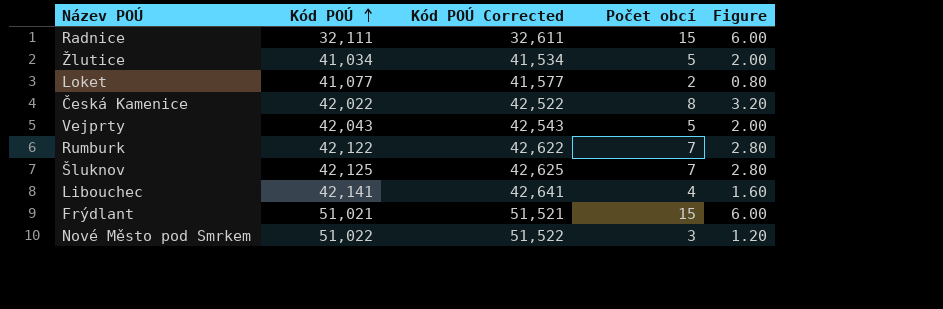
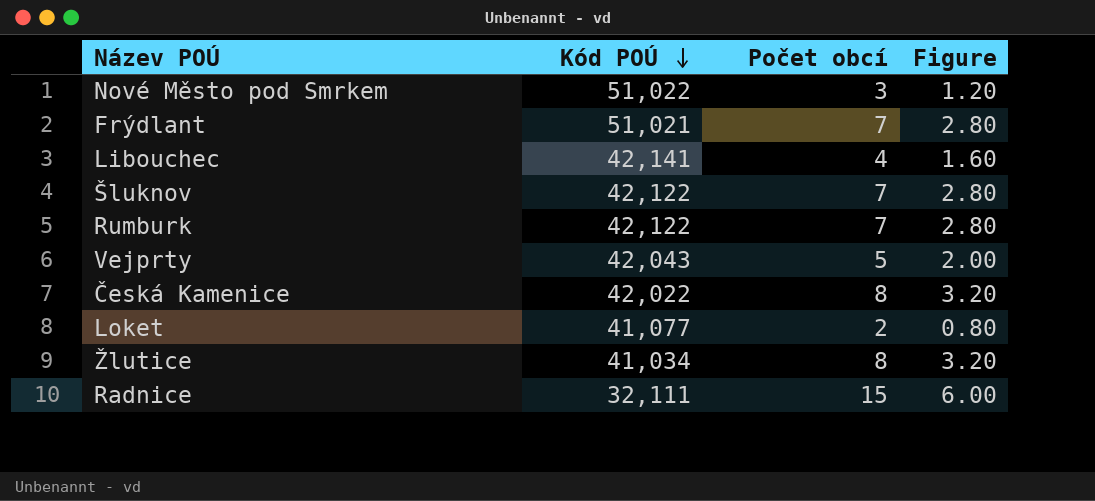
row order: Kód POÚ ascending -> Kód POÚ descending
column Kód POÚ Corrected | formula: [Kód POÚ] + 500 -> none
Frýdlant | Počet obcí: 15 -> 7
Frýdlant | Figure: 6.00 -> 2.80
Šluknov | Kód POÚ: 42,125 -> 42,122
Žlutice | Počet obcí: 5 -> 8
Žlutice | Figure: 2.00 -> 3.20

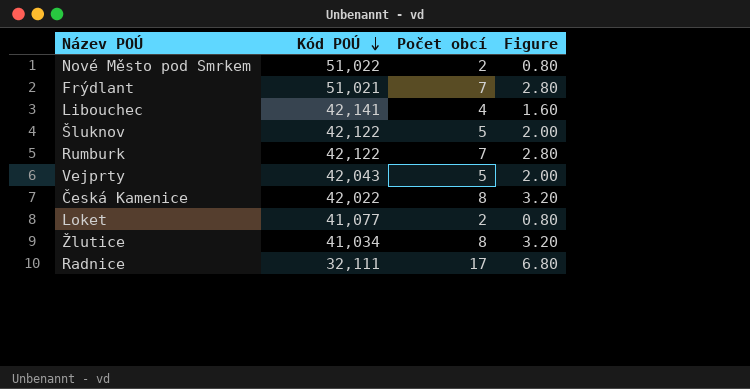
Nové Město pod Smrkem | Počet obcí: 3 -> 2
Nové Město pod Smrkem | Figure: 1.20 -> 0.80
Šluknov | Počet obcí: 7 -> 5
Šluknov | Figure: 2.80 -> 2.00
Radnice | Počet obcí: 15 -> 17
Radnice | Figure: 6.00 -> 6.80

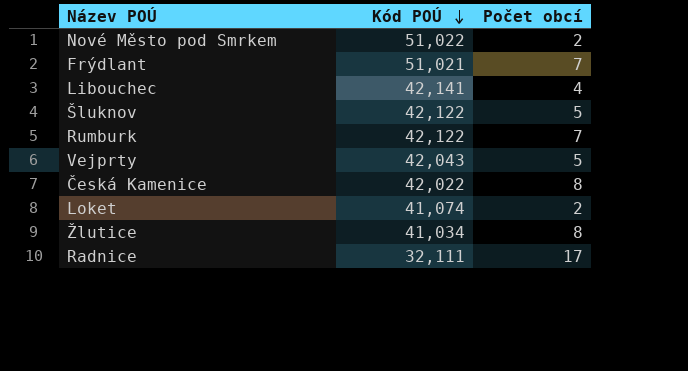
column Figure | formula: [Počet obcí] * 0.4 -> none
Loket | Kód POÚ: 41,077 -> 41,074

